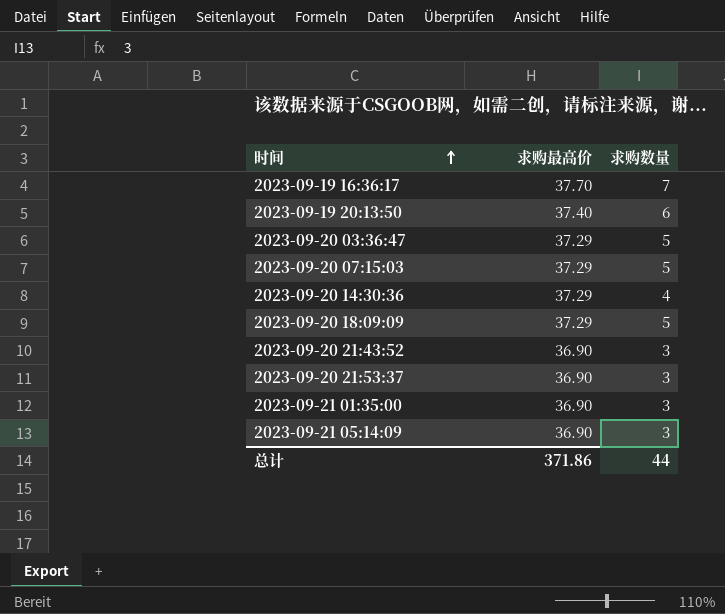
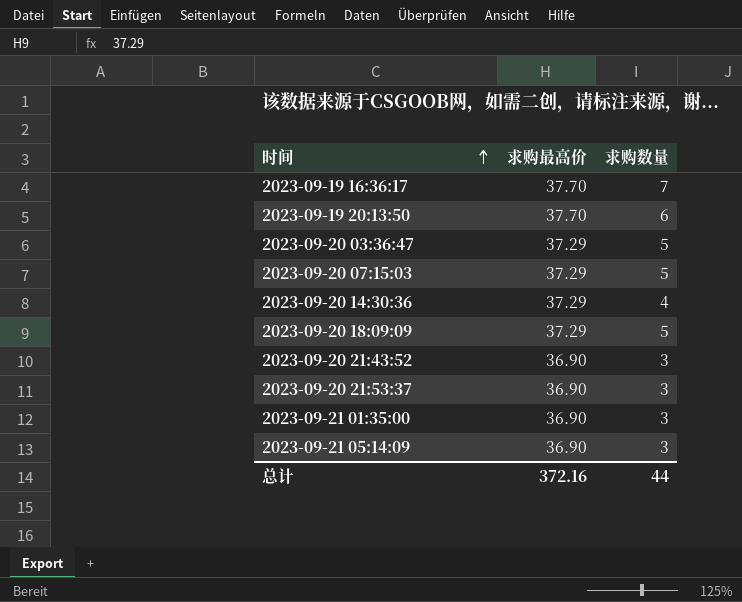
2023-09-19 20:13:50 | 求购最高价: 37.40 -> 37.70
总计 | 求购最高价: 371.86 -> 372.16

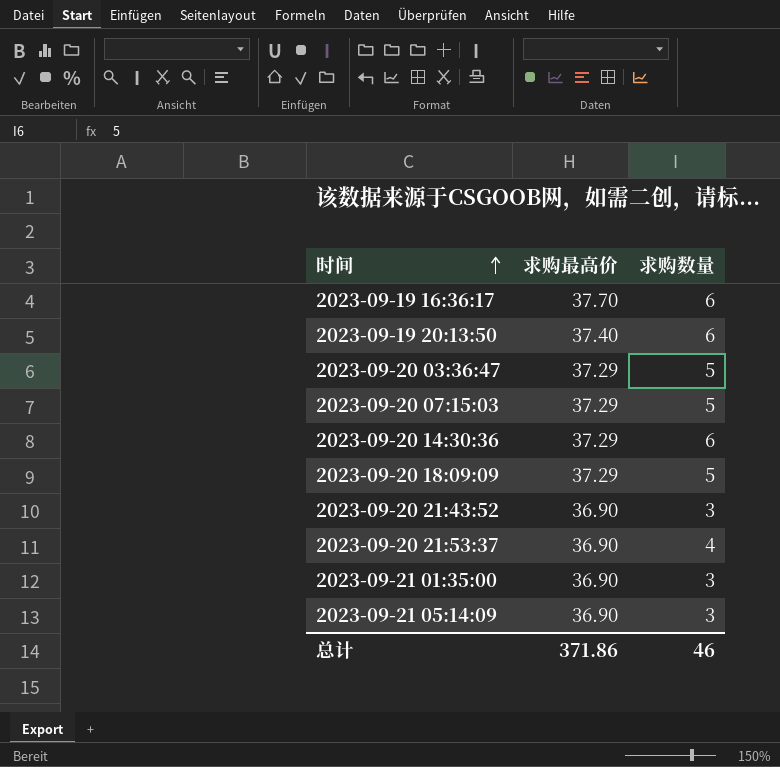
2023-09-19 16:36:17 | 求购数量: 7 -> 6
2023-09-19 20:13:50 | 求购最高价: 37.70 -> 37.40
2023-09-20 14:30:36 | 求购数量: 4 -> 6
2023-09-20 21:53:37 | 求购数量: 3 -> 4
总计 | 求购最高价: 372.16 -> 371.86
总计 | 求购数量: 44 -> 46

